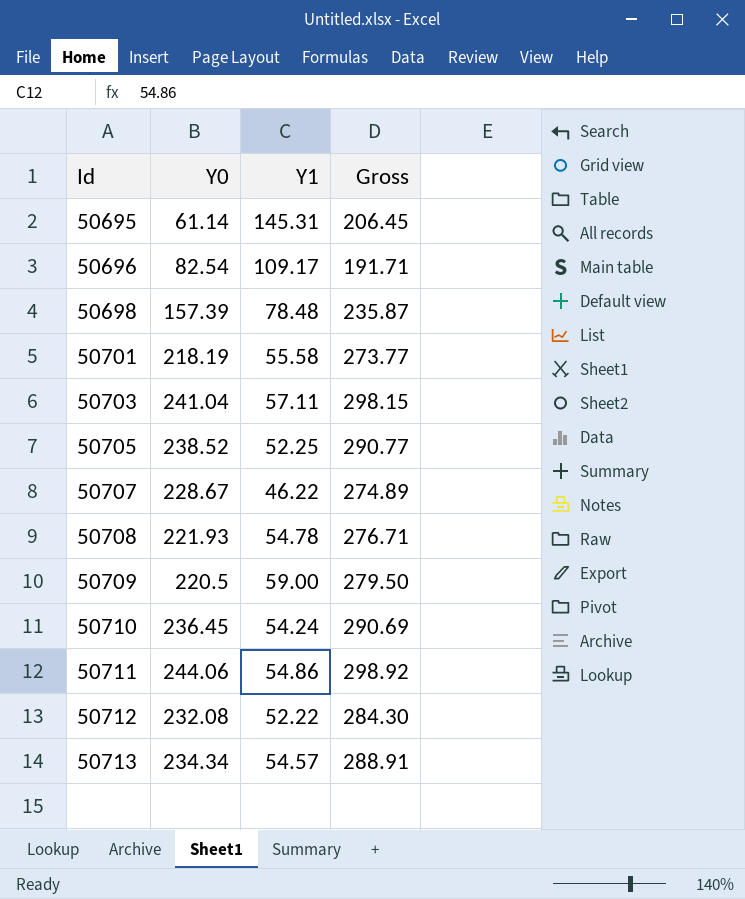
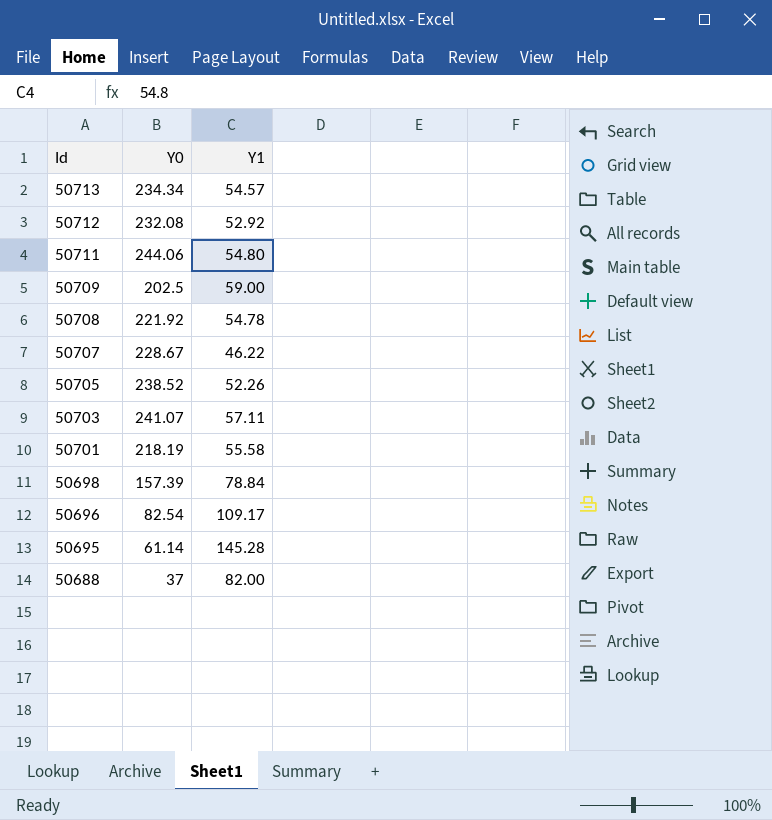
row order: Id ascending -> Id descending
column Gross | formula: [Y0] + [Y1] -> none
row 50710: 236.45 | 54.24 | 290.69 -> none
50712 | Y1: 52.22 -> 52.92
50711 | Y1: 54.86 -> 54.80
50709 | Y0: 220.5 -> 202.5
50708 | Y0: 221.93 -> 221.92
50705 | Y1: 52.25 -> 52.26
50703 | Y0: 241.04 -> 241.07
50698 | Y1: 78.48 -> 78.84
50695 | Y1: 145.31 -> 145.28
row 50688: none -> 37 | 82.00

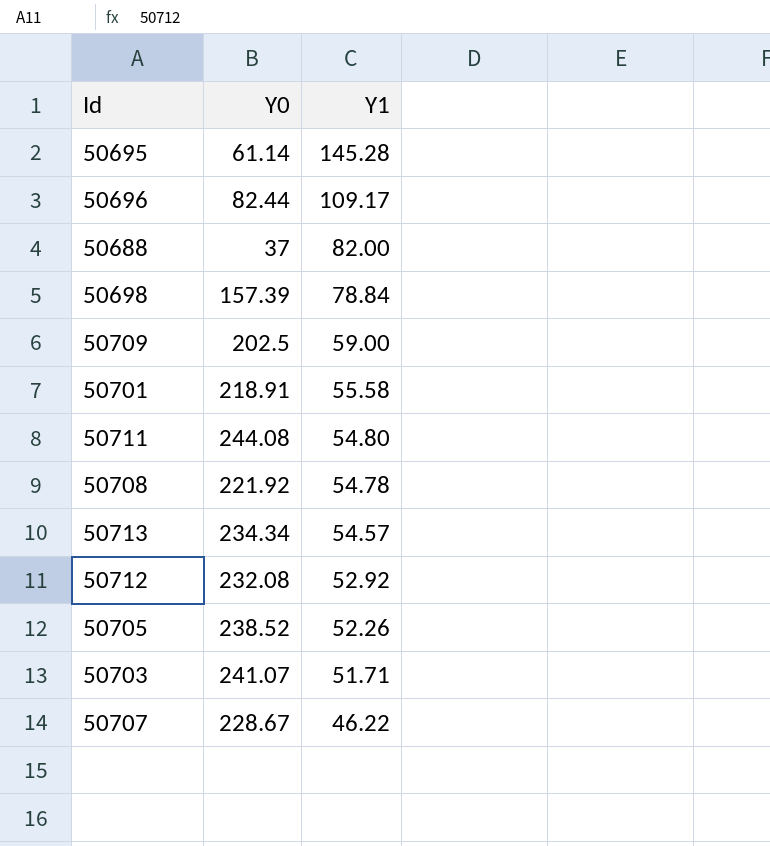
row order: Id descending -> Y1 descending
50696 | Y0: 82.54 -> 82.44
50701 | Y0: 218.19 -> 218.91
50711 | Y0: 244.06 -> 244.08
50703 | Y1: 57.11 -> 51.71

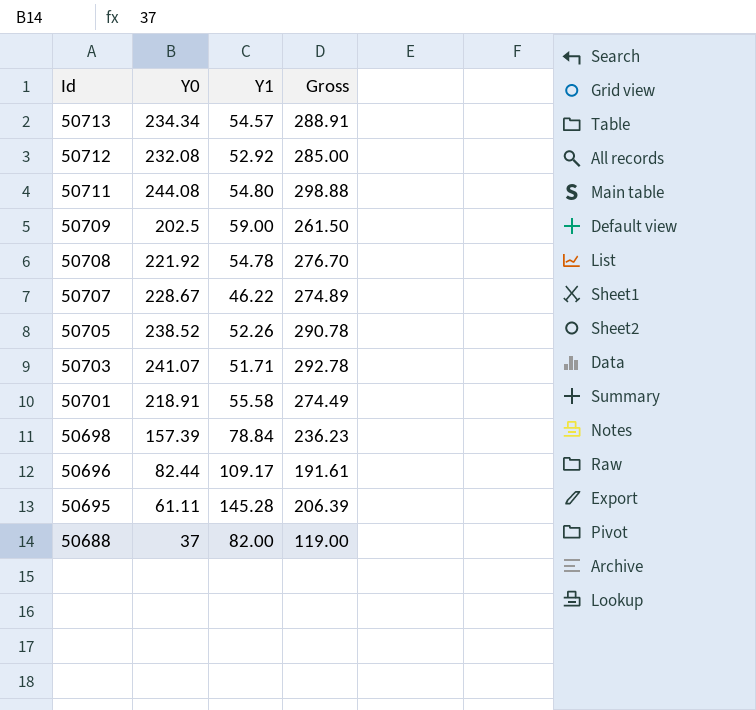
row order: Y1 descending -> Id descending
column Gross | formula: none -> [Y0] + [Y1]
50695 | Y0: 61.14 -> 61.11

